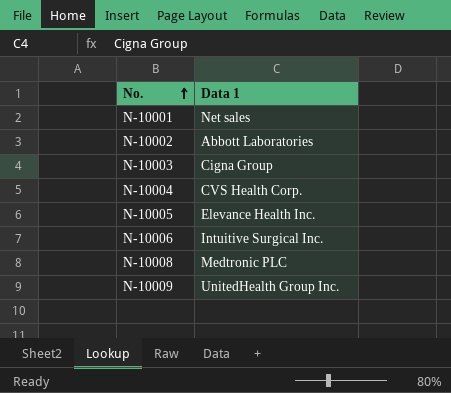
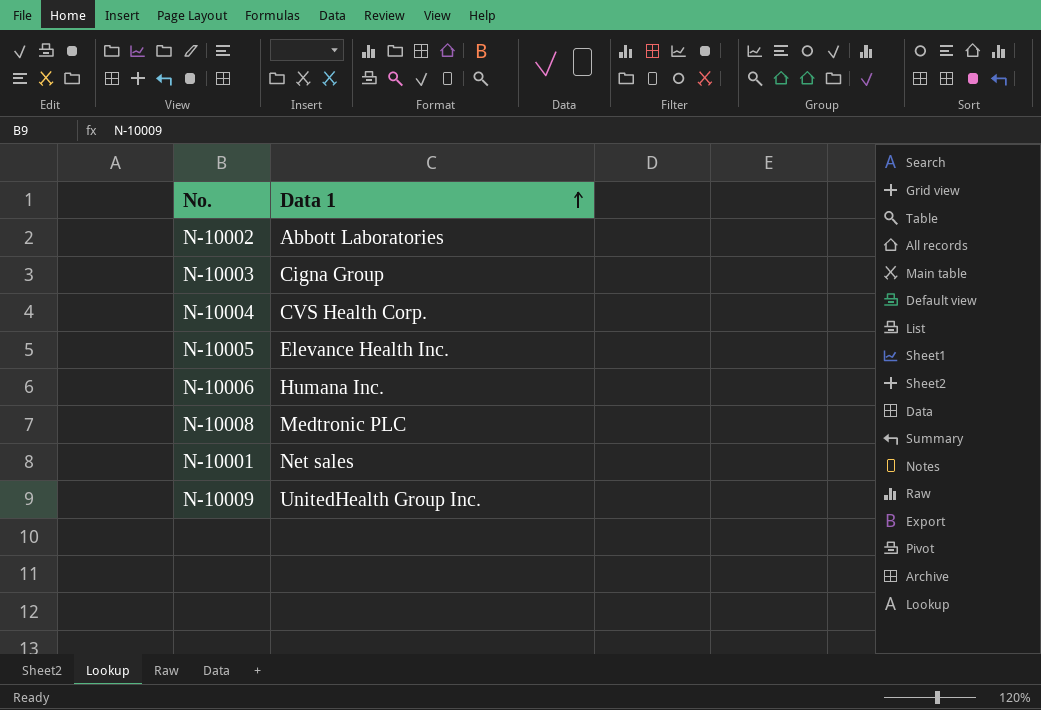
row order: No. ascending -> Data 1 ascending
N-10006 | Data 1: Intuitive Surgical Inc. -> Humana Inc.

